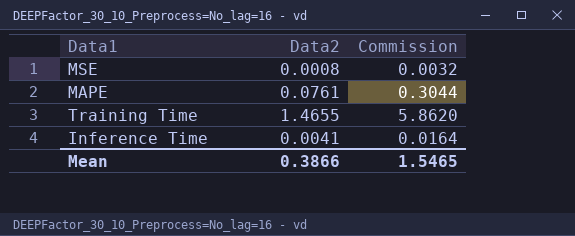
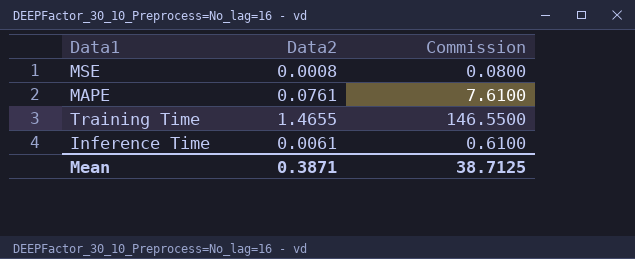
column Commission | formula: [Data2] * 4 -> [Data2] * 100
Inference Time | Data2: 0.0041 -> 0.0061
Mean | Data2: 0.3866 -> 0.3871
Mean | Commission: 1.5465 -> 38.7125

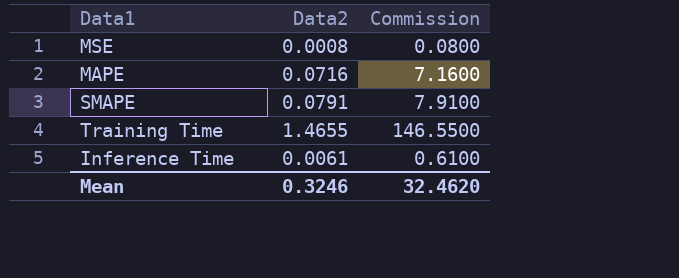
MAPE | Data2: 0.0761 -> 0.0716
MAPE | Commission: 7.6100 -> 7.1600
row SMAPE: none -> 0.0791 | 7.9100
Mean | Data2: 0.3871 -> 0.3246
Mean | Commission: 38.7125 -> 32.4620

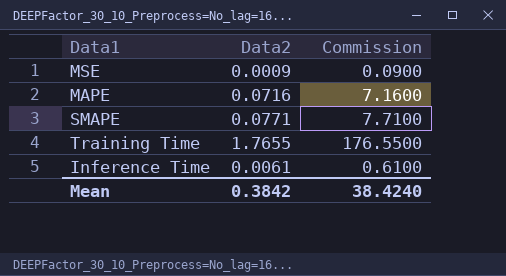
MSE | Data2: 0.0008 -> 0.0009
MSE | Commission: 0.0800 -> 0.0900
SMAPE | Data2: 0.0791 -> 0.0771
SMAPE | Commission: 7.9100 -> 7.7100
Training Time | Data2: 1.4655 -> 1.7655
Training Time | Commission: 146.5500 -> 176.5500
Mean | Data2: 0.3246 -> 0.3842
Mean | Commission: 32.4620 -> 38.4240

